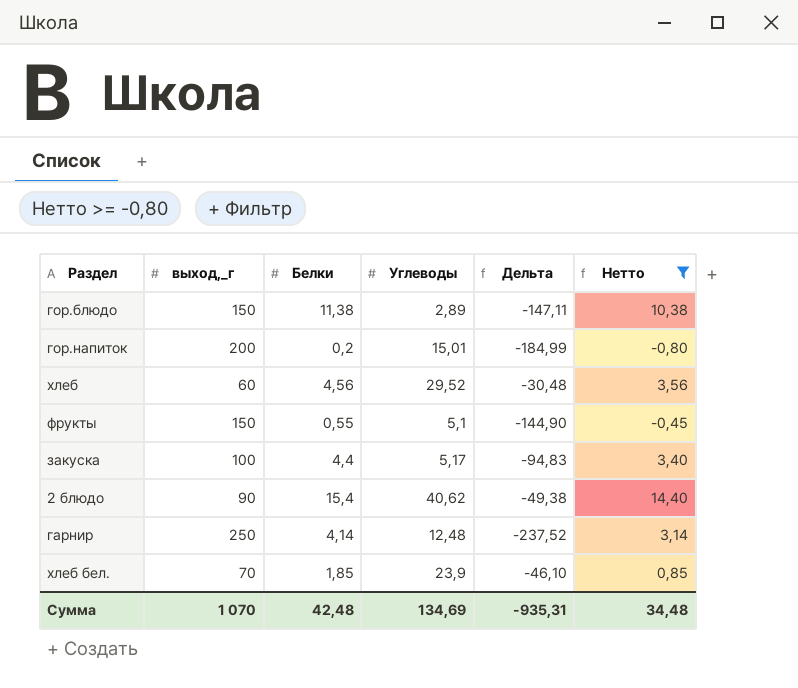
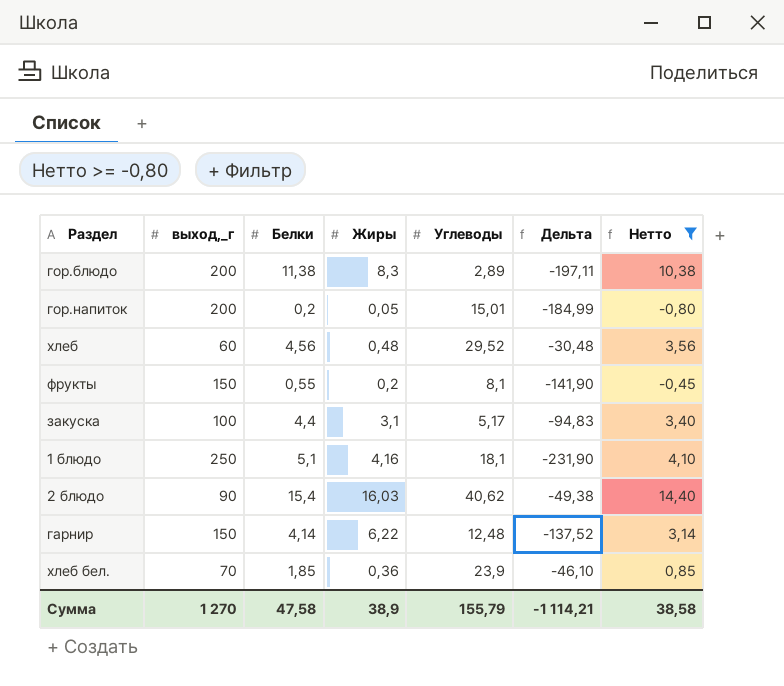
column Жиры | position: none -> 4
гор.блюдо | выход,_г: 150 -> 200
гор.блюдо | Дельта: -147,11 -> -197,11
фрукты | Углеводы: 5,1 -> 8,1
фрукты | Дельта: -144,90 -> -141,90
row 1 блюдо: none -> 250 | 5,1 | 4,16 | 18,1 | -231,90 | 4,10
гарнир | выход,_г: 250 -> 150
гарнир | Дельта: -237,52 -> -137,52
Сумма | выход,_г: 1 070 -> 1 270
Сумма | Белки: 42,48 -> 47,58
Сумма | Углеводы: 134,69 -> 155,79
Сумма | Дельта: -935,31 -> -1 114,21
Сумма | Нетто: 34,48 -> 38,58

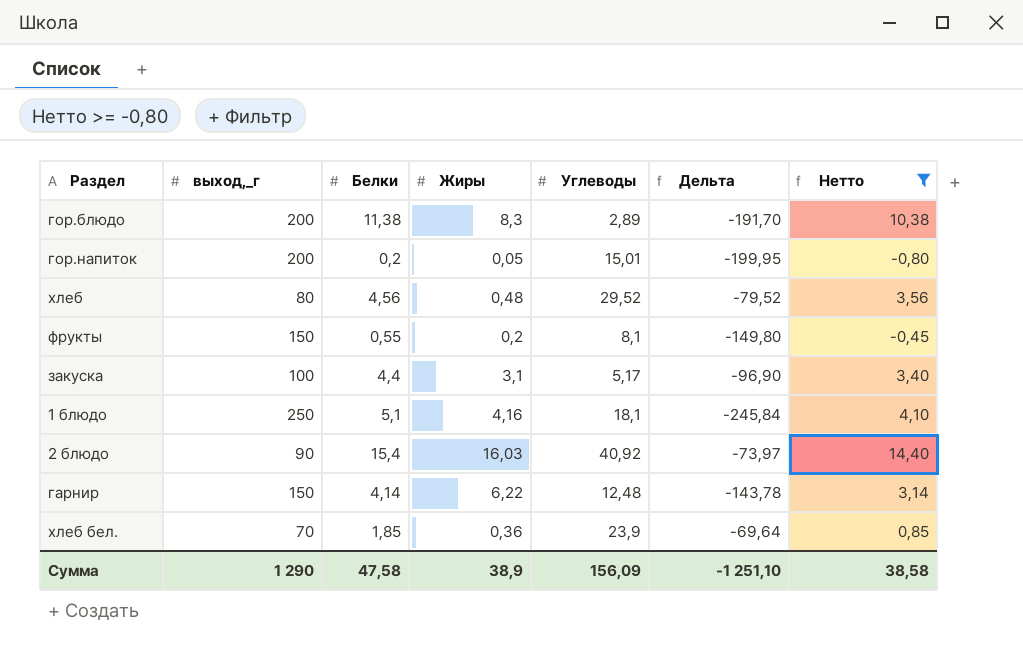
column Дельта | formula: [Углеводы] - [выход,_г] -> [Жиры] - [выход,_г]
хлеб | выход,_г: 60 -> 80
2 блюдо | Углеводы: 40,62 -> 40,92
Сумма | выход,_г: 1 270 -> 1 290
Сумма | Углеводы: 155,79 -> 156,09
Сумма | Дельта: -1 114,21 -> -1 251,10

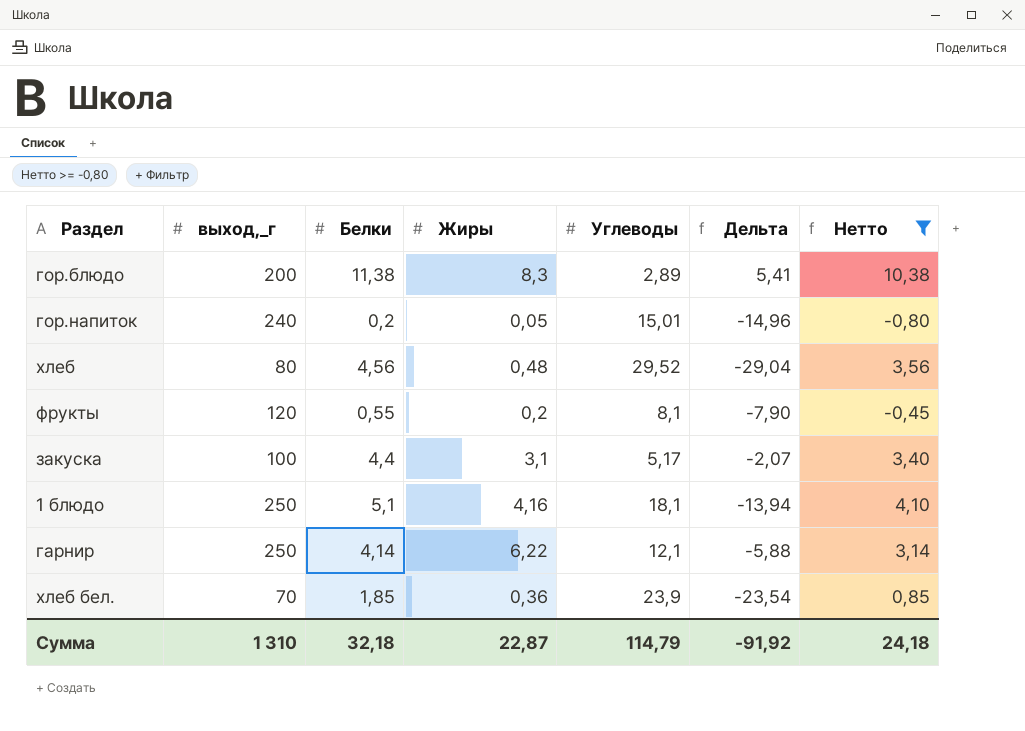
column Дельта | formula: [Жиры] - [выход,_г] -> [Жиры] - [Углеводы]
row 2 блюдо: 90 | 15,4 | 16,03 | 40,92 | -73,97 | 14,40 -> none
гор.напиток | выход,_г: 200 -> 240
фрукты | выход,_г: 150 -> 120
гарнир | выход,_г: 150 -> 250
гарнир | Углеводы: 12,48 -> 12,1
Сумма | выход,_г: 1 290 -> 1 310
Сумма | Белки: 47,58 -> 32,18
Сумма | Жиры: 38,9 -> 22,87
Сумма | Углеводы: 156,09 -> 114,79
Сумма | Дельта: -1 251,10 -> -91,92
Сумма | Нетто: 38,58 -> 24,18

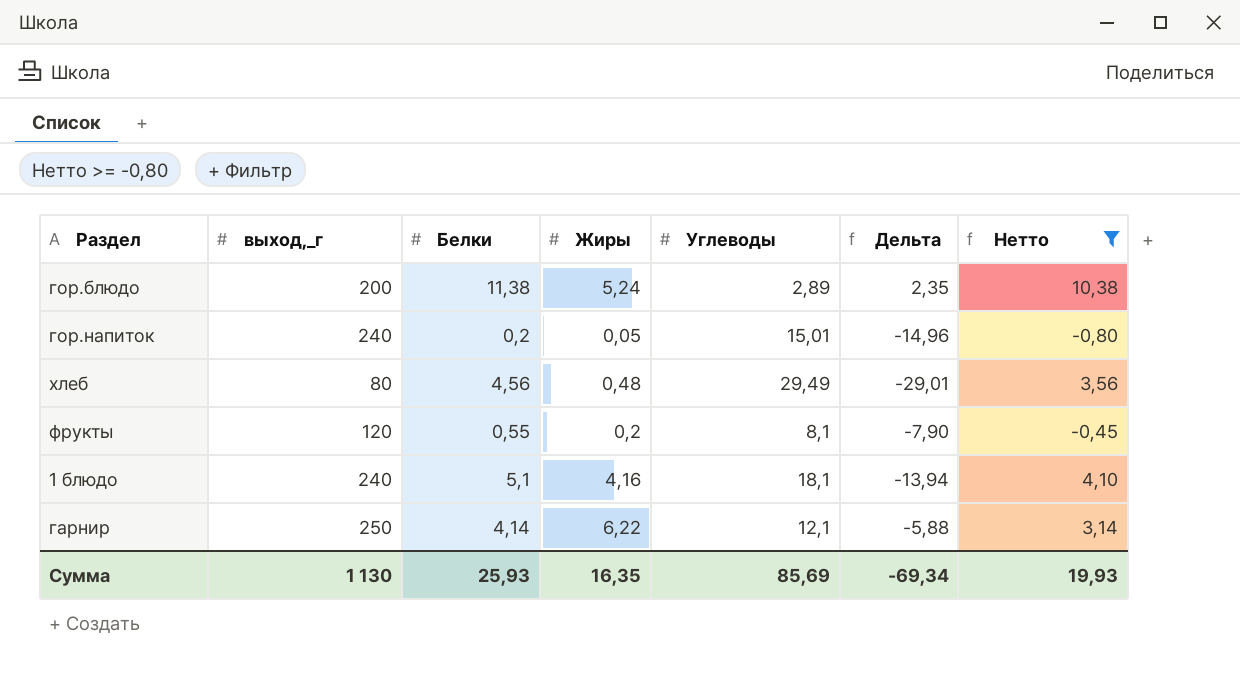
row закуска: 100 | 4,4 | 3,1 | 5,17 | -2,07 | 3,40 -> none
row хлеб бел.: 70 | 1,85 | 0,36 | 23,9 | -23,54 | 0,85 -> none
гор.блюдо | Жиры: 8,3 -> 5,24
гор.блюдо | Дельта: 5,41 -> 2,35
хлеб | Углеводы: 29,52 -> 29,49
хлеб | Дельта: -29,04 -> -29,01
1 блюдо | выход,_г: 250 -> 240
Сумма | выход,_г: 1 310 -> 1 130
Сумма | Белки: 32,18 -> 25,93
Сумма | Жиры: 22,87 -> 16,35
Сумма | Углеводы: 114,79 -> 85,69
Сумма | Дельта: -91,92 -> -69,34
Сумма | Нетто: 24,18 -> 19,93

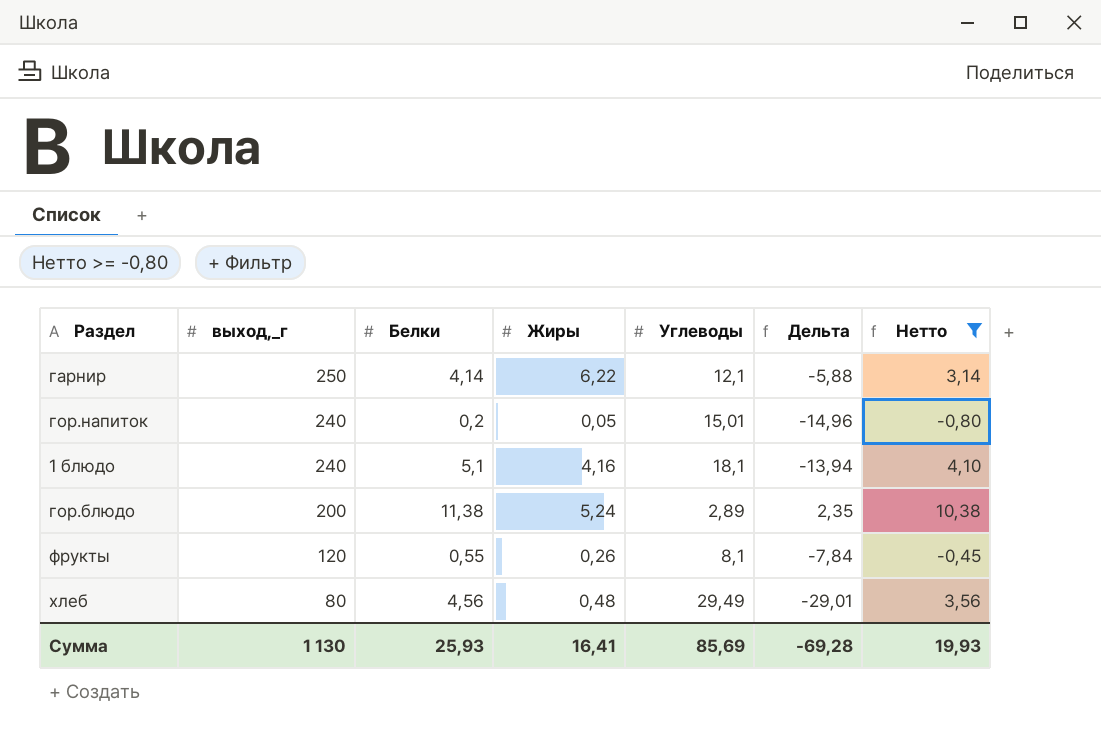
row order: none -> выход,_г descending
фрукты | Жиры: 0,2 -> 0,26
фрукты | Дельта: -7,90 -> -7,84
Сумма | Жиры: 16,35 -> 16,41
Сумма | Дельта: -69,34 -> -69,28

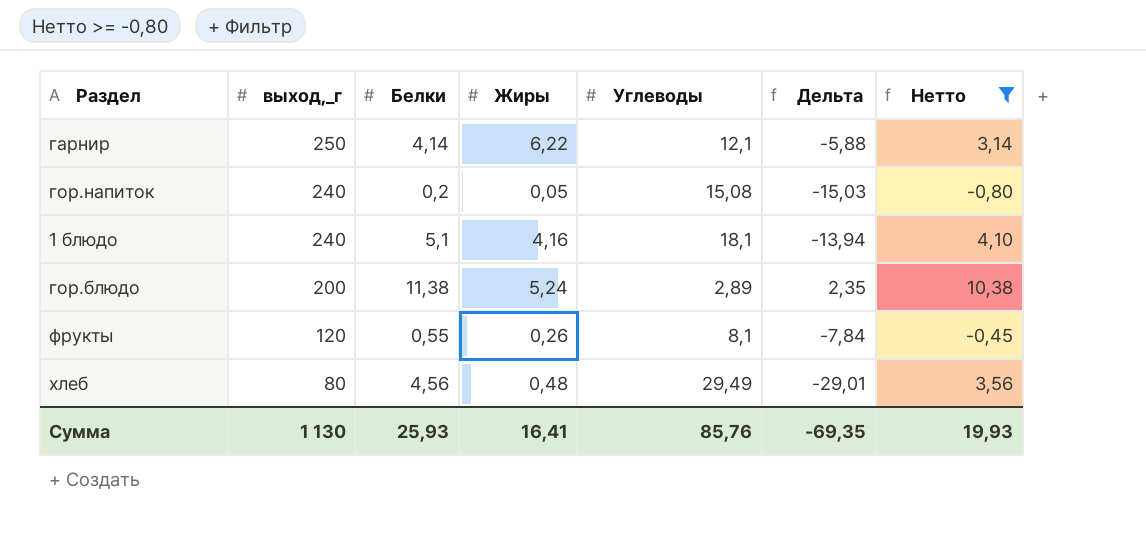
гор.напиток | Углеводы: 15,01 -> 15,08
гор.напиток | Дельта: -14,96 -> -15,03
Сумма | Углеводы: 85,69 -> 85,76
Сумма | Дельта: -69,28 -> -69,35

